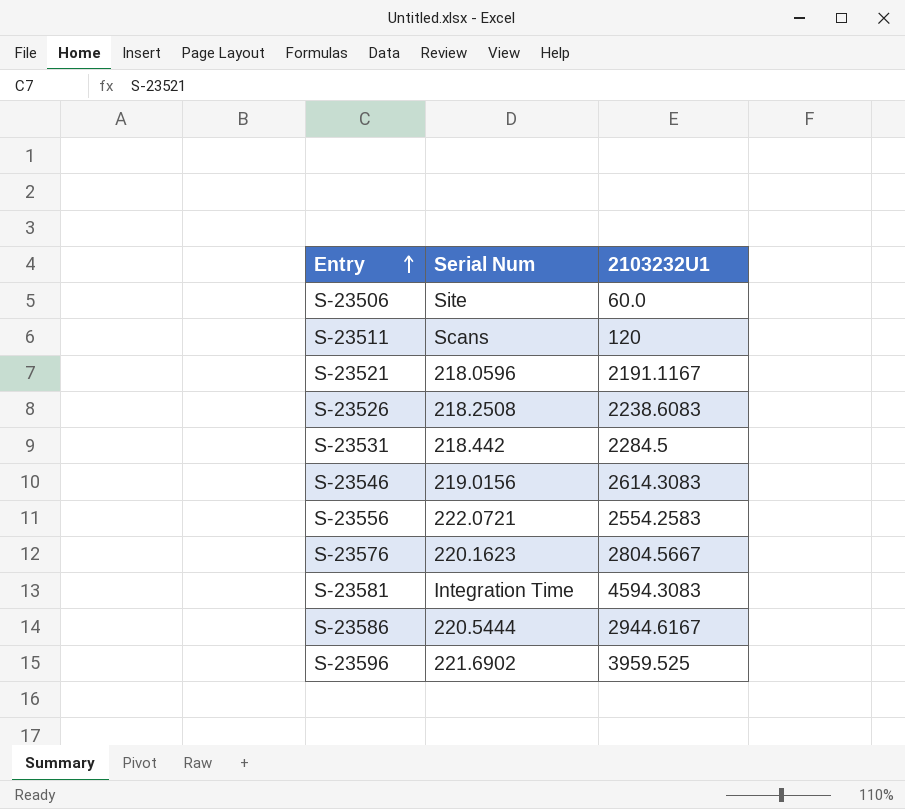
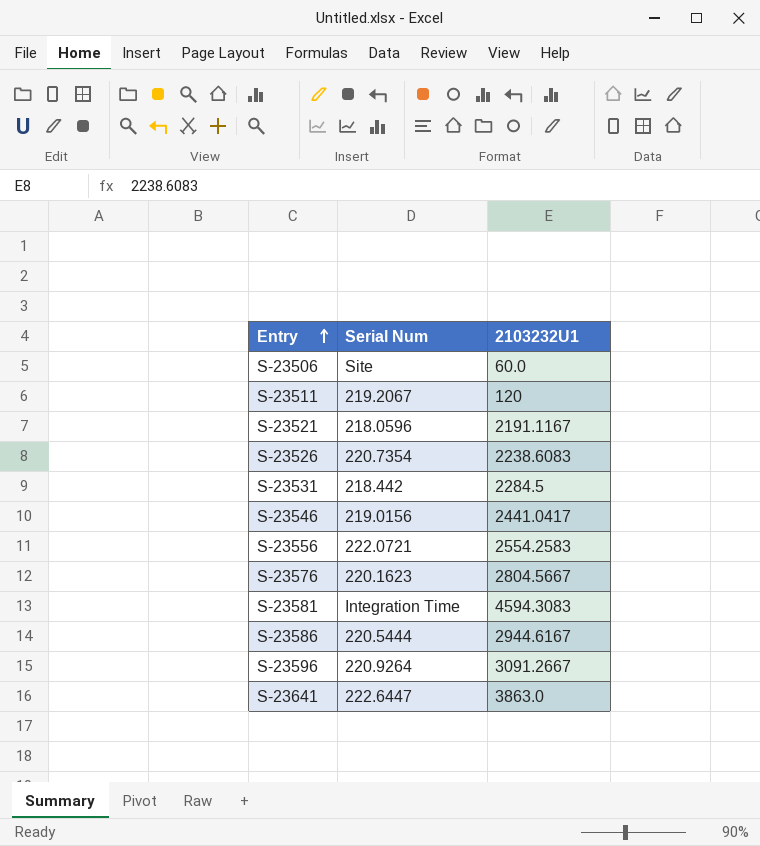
S-23511 | Serial Num: Scans -> 219.2067
S-23526 | Serial Num: 218.2508 -> 220.7354
S-23546 | 2103232U1: 2614.3083 -> 2441.0417
S-23596 | Serial Num: 221.6902 -> 220.9264
S-23596 | 2103232U1: 3959.525 -> 3091.2667
row S-23641: none -> 222.6447 | 3863.0

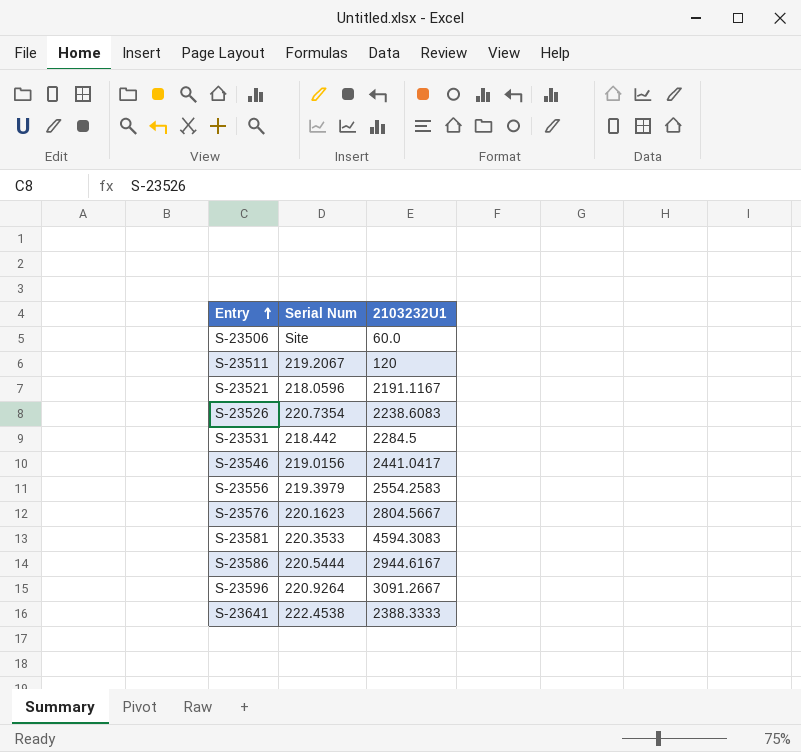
S-23556 | Serial Num: 222.0721 -> 219.3979
S-23581 | Serial Num: Integration Time -> 220.3533
S-23641 | Serial Num: 222.6447 -> 222.4538
S-23641 | 2103232U1: 3863.0 -> 2388.3333

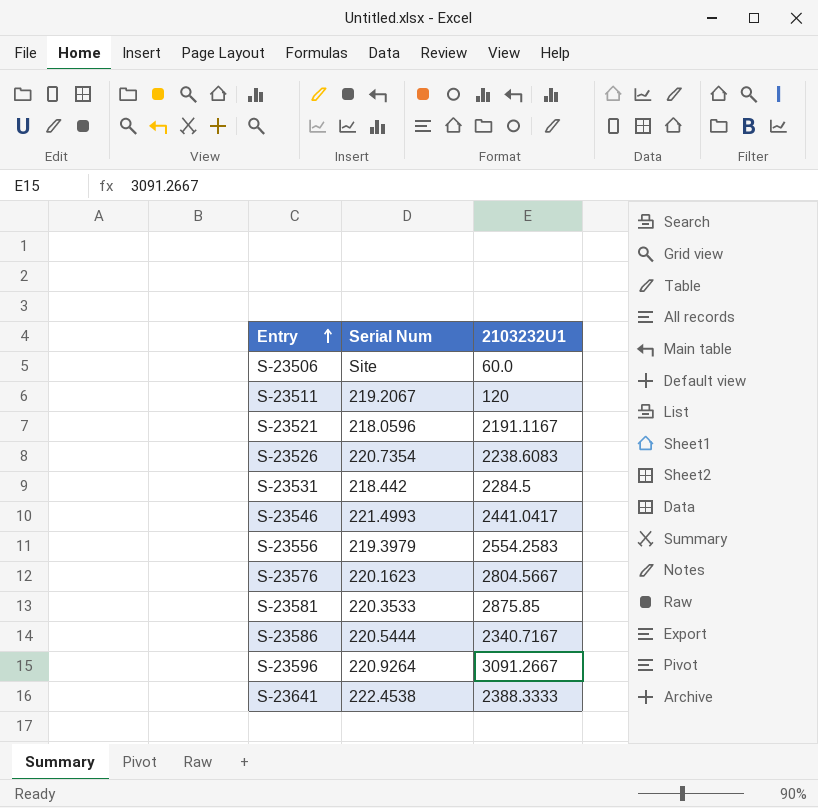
S-23546 | Serial Num: 219.0156 -> 221.4993
S-23581 | 2103232U1: 4594.3083 -> 2875.85
S-23586 | 2103232U1: 2944.6167 -> 2340.7167

